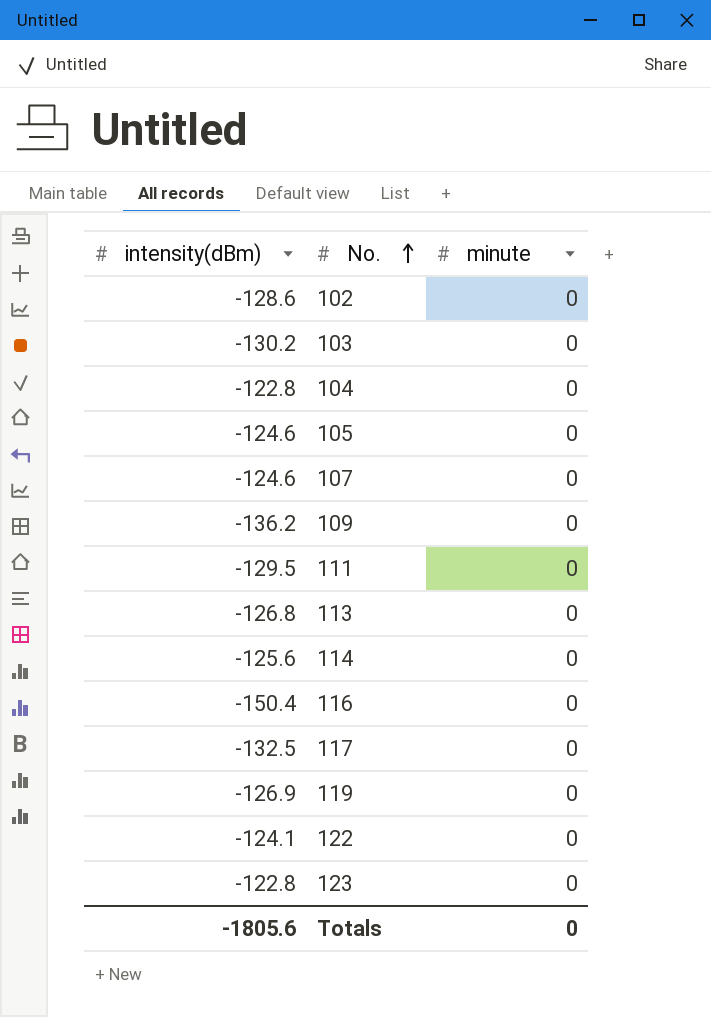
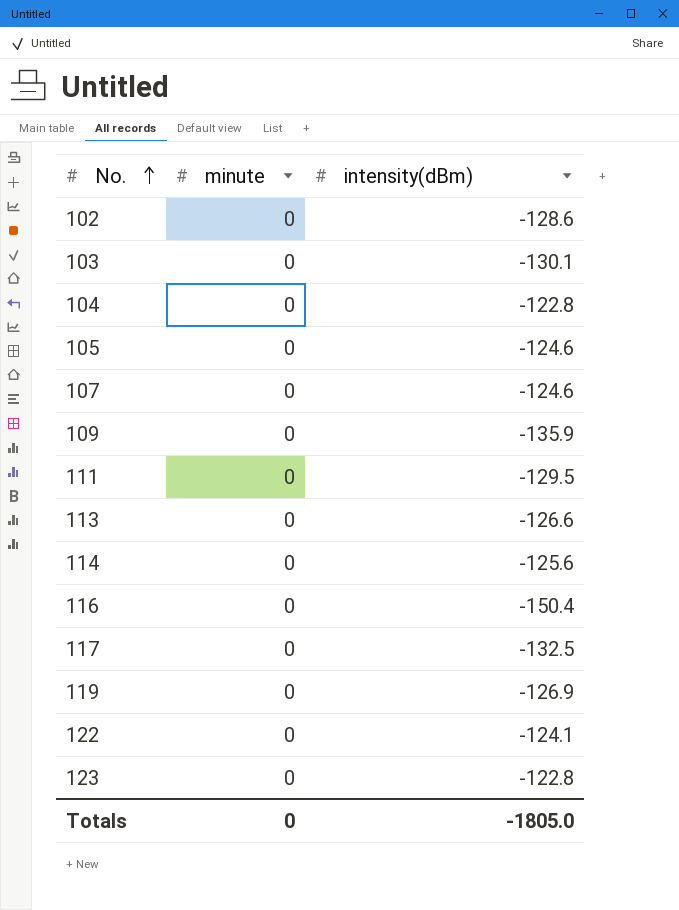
column intensity(dBm) | position: 1 -> 3
103 | intensity(dBm): -130.2 -> -130.1
109 | intensity(dBm): -136.2 -> -135.9
113 | intensity(dBm): -126.8 -> -126.6
Totals | intensity(dBm): -1805.6 -> -1805.0

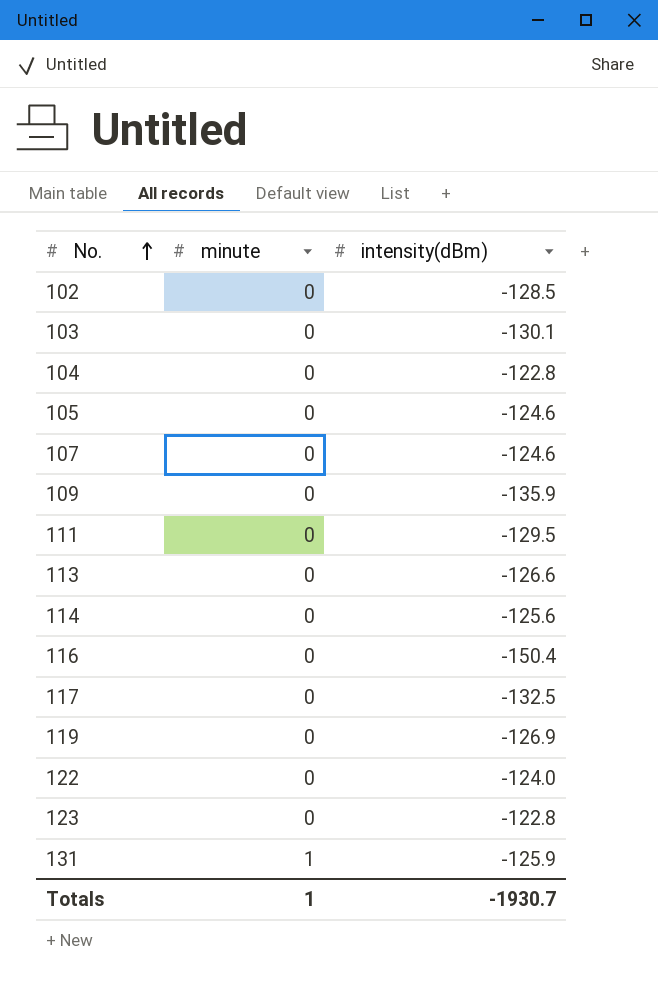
102 | intensity(dBm): -128.6 -> -128.5
122 | intensity(dBm): -124.1 -> -124.0
row 131: none -> 1 | -125.9
Totals | minute: 0 -> 1
Totals | intensity(dBm): -1805.0 -> -1930.7

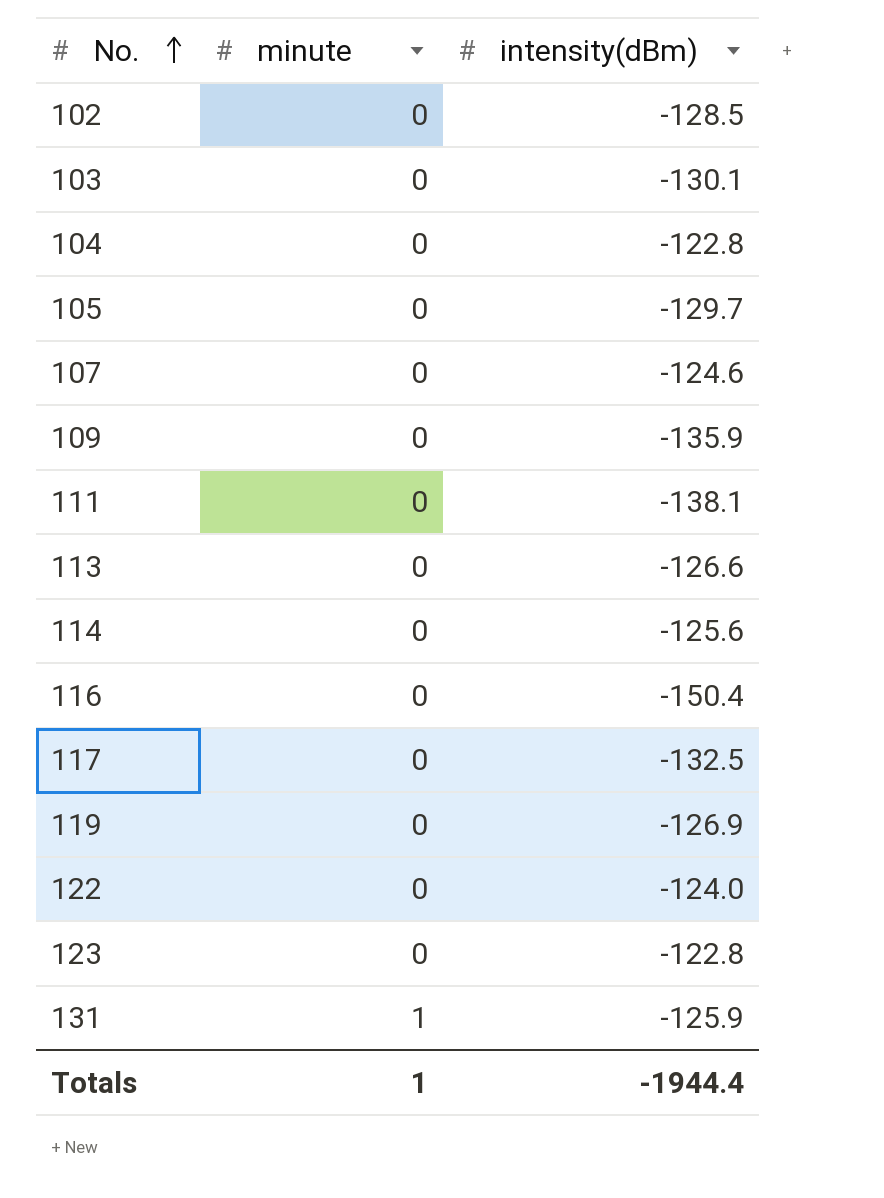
105 | intensity(dBm): -124.6 -> -129.7
111 | intensity(dBm): -129.5 -> -138.1
Totals | intensity(dBm): -1930.7 -> -1944.4

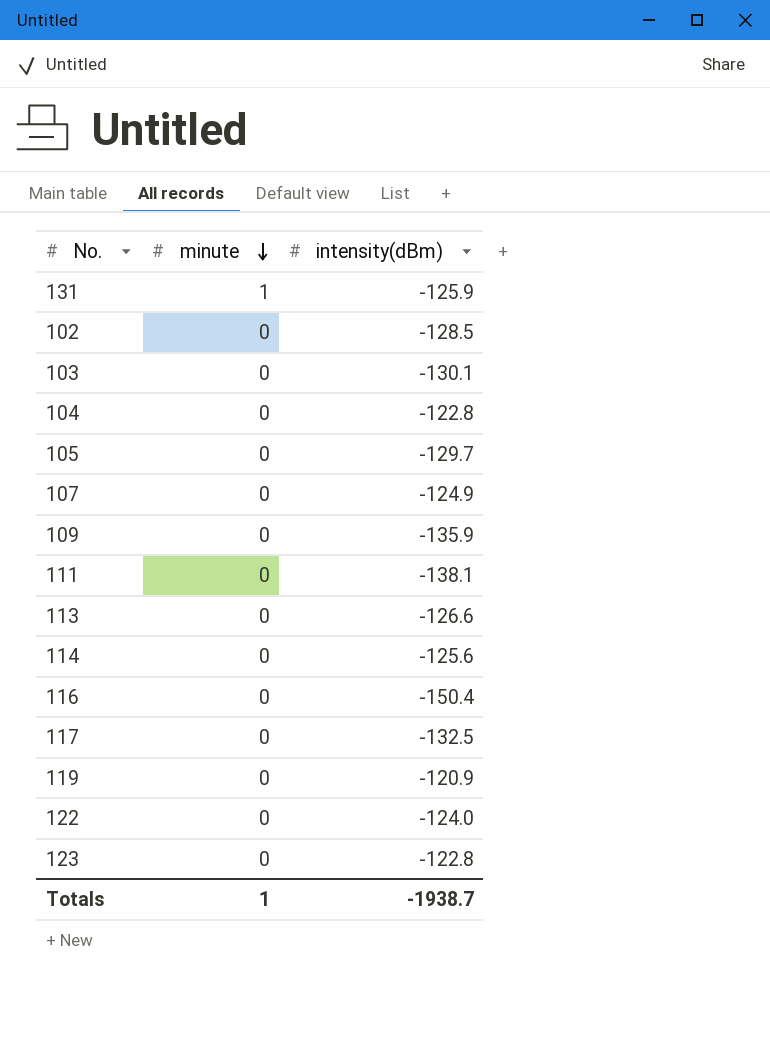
row order: No. ascending -> minute descending
107 | intensity(dBm): -124.6 -> -124.9
119 | intensity(dBm): -126.9 -> -120.9
Totals | intensity(dBm): -1944.4 -> -1938.7

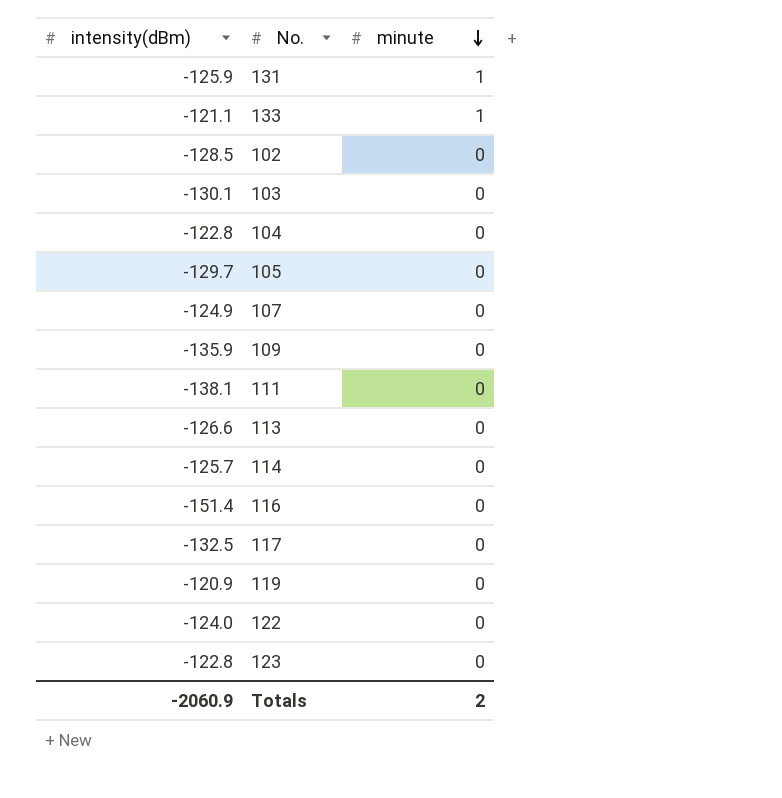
column intensity(dBm) | position: 3 -> 1
row 133: none -> -121.1 | 1
114 | intensity(dBm): -125.6 -> -125.7
116 | intensity(dBm): -150.4 -> -151.4
Totals | intensity(dBm): -1938.7 -> -2060.9
Totals | minute: 1 -> 2

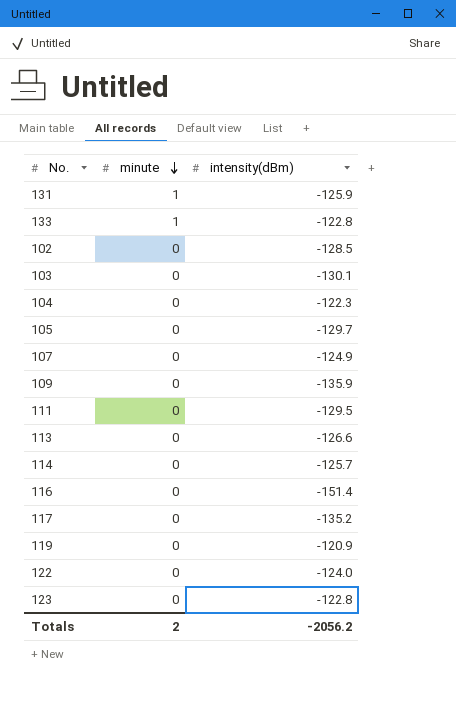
column intensity(dBm) | position: 1 -> 3
133 | intensity(dBm): -121.1 -> -122.8
104 | intensity(dBm): -122.8 -> -122.3
111 | intensity(dBm): -138.1 -> -129.5
117 | intensity(dBm): -132.5 -> -135.2
Totals | intensity(dBm): -2060.9 -> -2056.2

